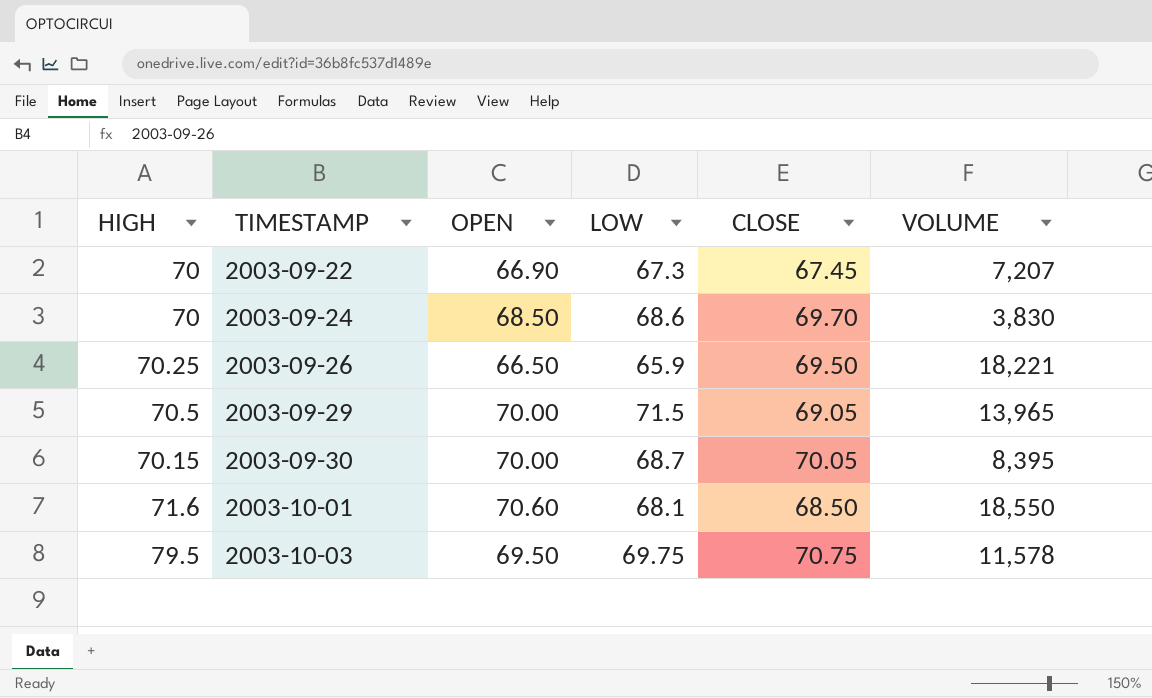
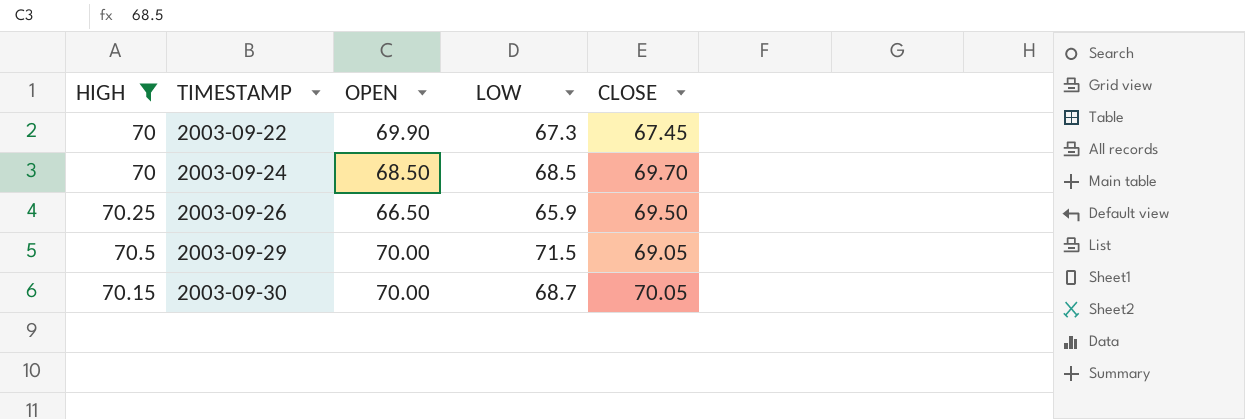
filter: none -> HIGH <= 70.5
column VOLUME | position: 6 -> none
2003-09-22 | OPEN: 66.90 -> 69.90
2003-09-24 | LOW: 68.6 -> 68.5

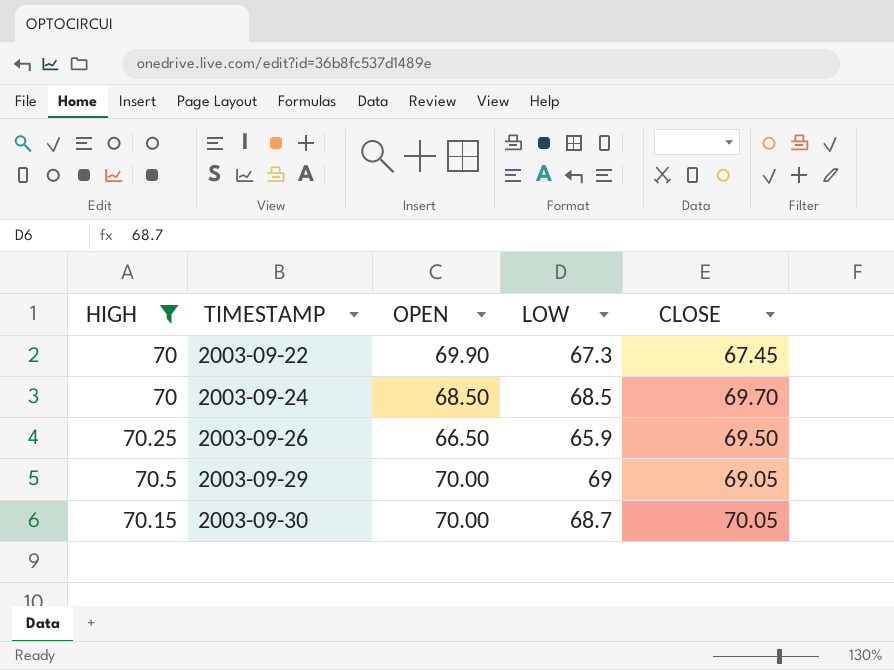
2003-09-29 | LOW: 71.5 -> 69

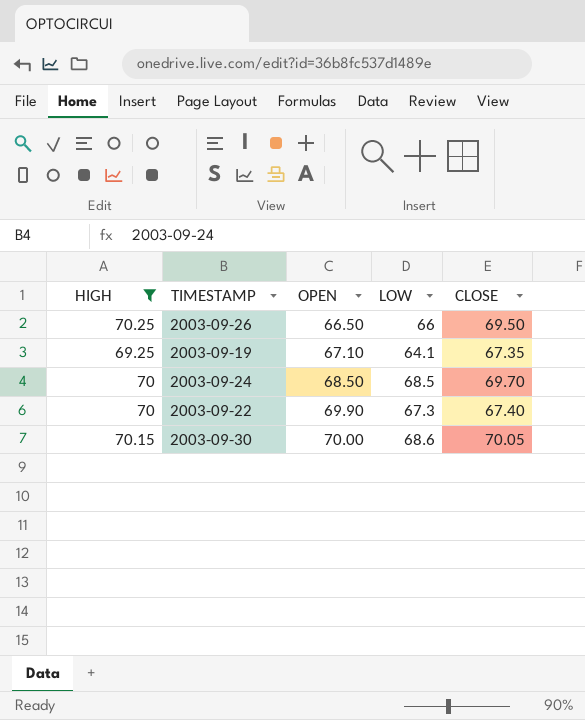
row order: TIMESTAMP ascending -> OPEN ascending
row 2003-09-29: 70.5 | 70.00 | 69 | 69.05 -> none
2003-09-26 | LOW: 65.9 -> 66
row 2003-09-19: none -> 69.25 | 67.10 | 64.1 | 67.35
2003-09-22 | CLOSE: 67.45 -> 67.40
2003-09-30 | LOW: 68.7 -> 68.6

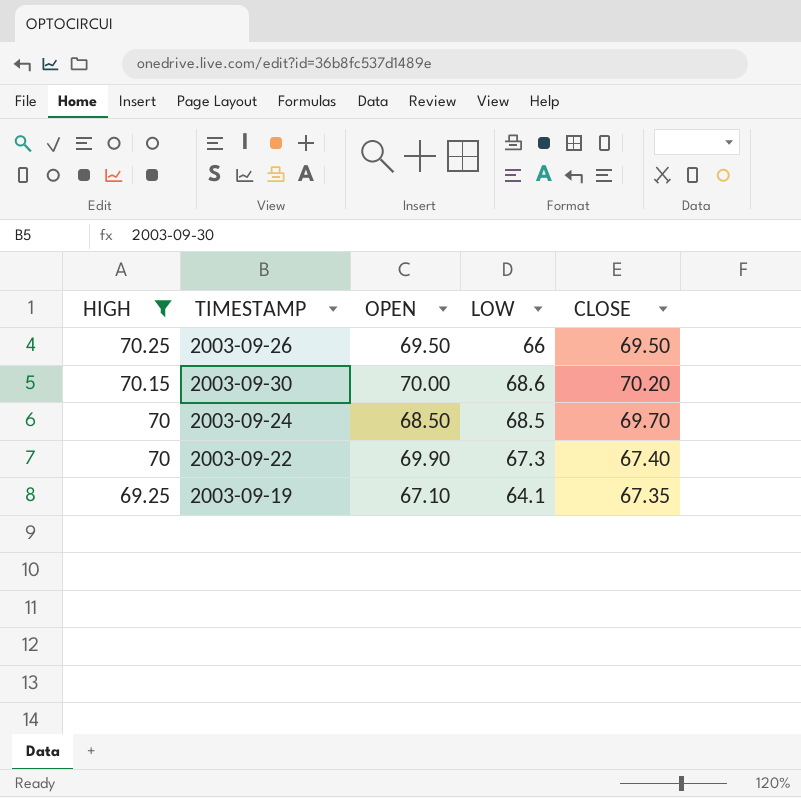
row order: OPEN ascending -> HIGH descending
2003-09-26 | OPEN: 66.50 -> 69.50
2003-09-30 | CLOSE: 70.05 -> 70.20

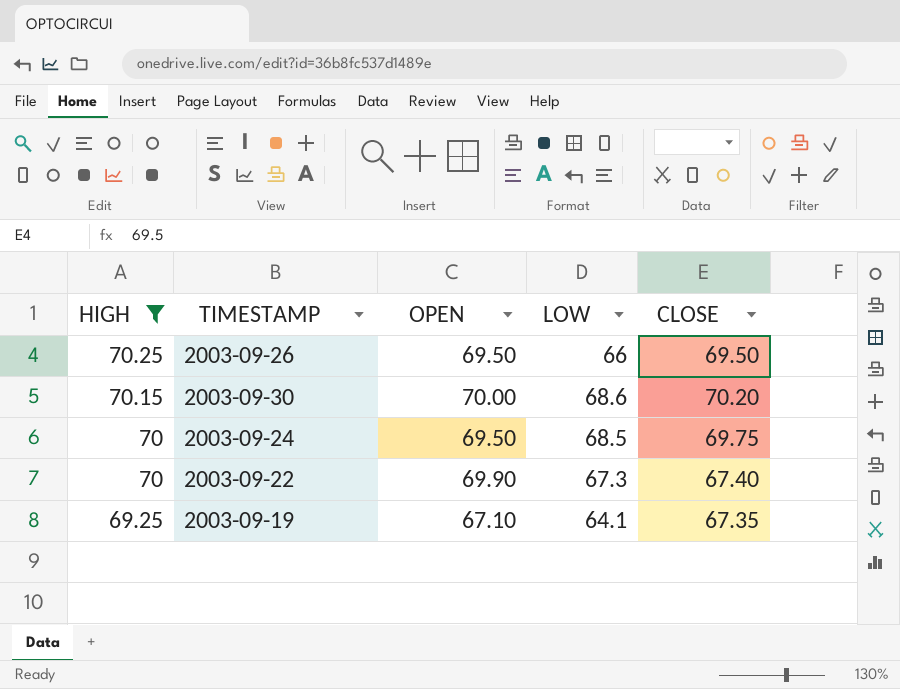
2003-09-24 | OPEN: 68.50 -> 69.50
2003-09-24 | CLOSE: 69.70 -> 69.75

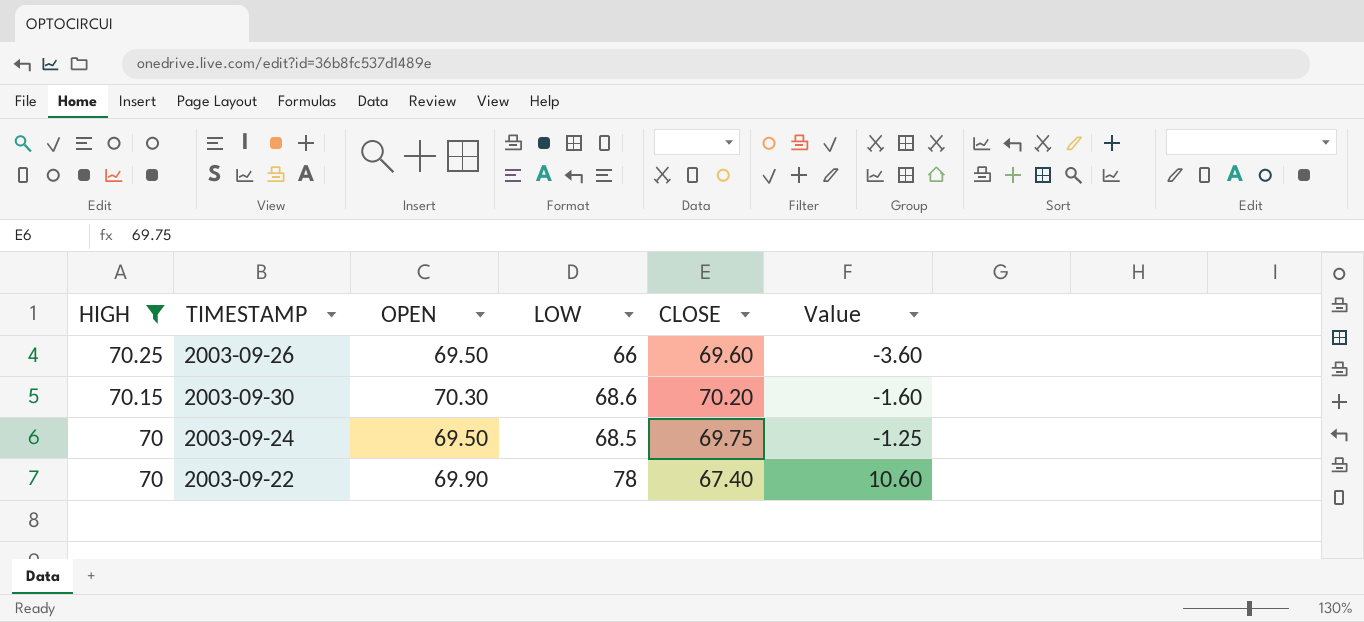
column Value | formula: none -> [LOW] - [CLOSE]
row 2003-09-19: 69.25 | 67.10 | 64.1 | 67.35 -> none
2003-09-26 | CLOSE: 69.50 -> 69.60
2003-09-30 | OPEN: 70.00 -> 70.30
2003-09-22 | LOW: 67.3 -> 78

